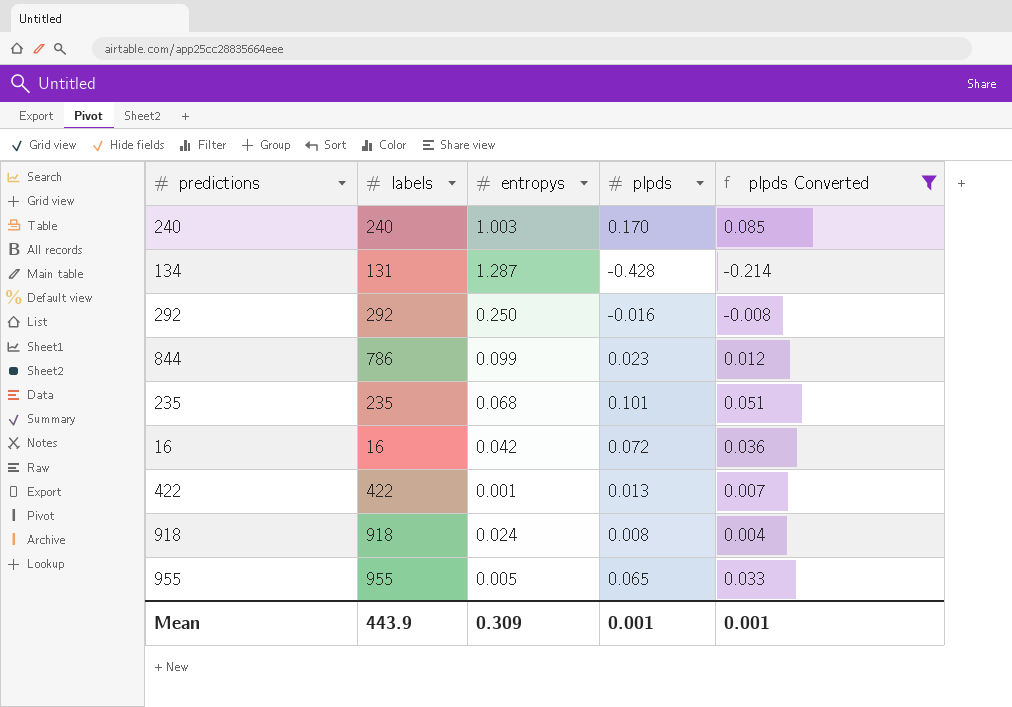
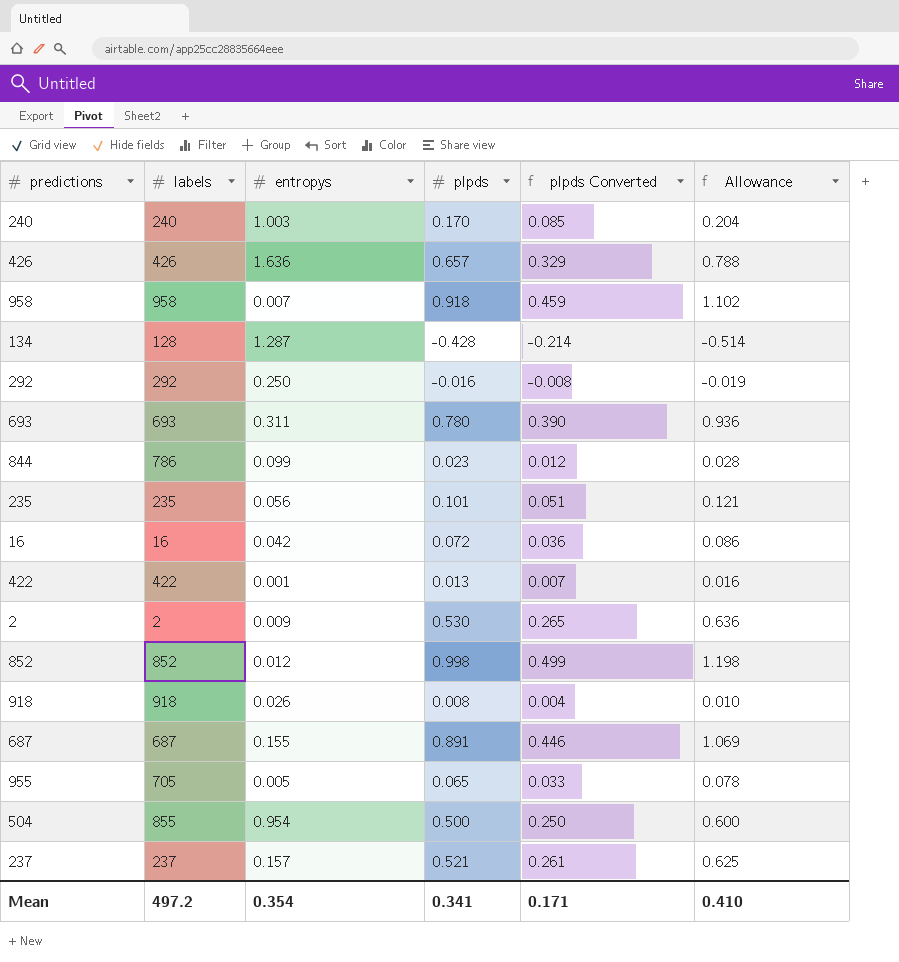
filter: plpds Converted <= 0.085 -> none
column Allowance | formula: none -> [plpds] * 1.2
134 | labels: 131 -> 128
235 | entropys: 0.068 -> 0.056
918 | entropys: 0.024 -> 0.026
955 | labels: 955 -> 705
Mean | labels: 443.9 -> 497.2
Mean | entropys: 0.309 -> 0.354
Mean | plpds: 0.001 -> 0.341
Mean | plpds Converted: 0.001 -> 0.171

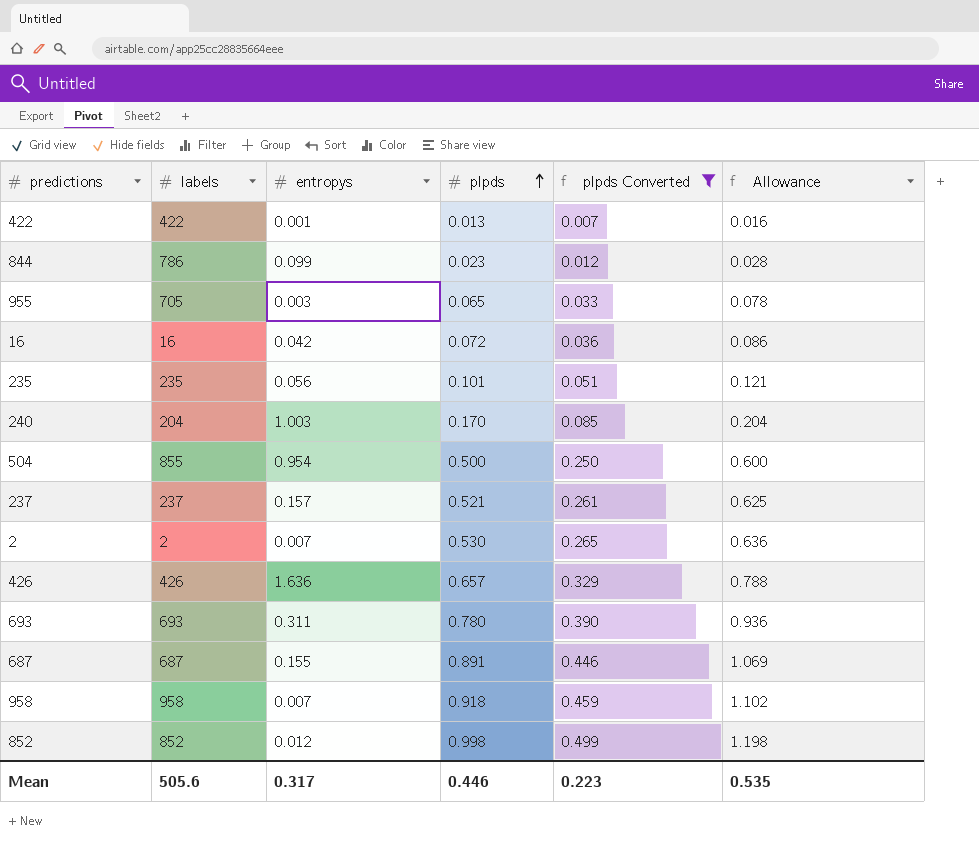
filter: none -> plpds Converted >= 0.007
row order: none -> plpds ascending
955 | entropys: 0.005 -> 0.003
240 | labels: 240 -> 204
2 | entropys: 0.009 -> 0.007
Mean | labels: 497.2 -> 505.6
Mean | entropys: 0.354 -> 0.317
Mean | plpds: 0.341 -> 0.446
Mean | plpds Converted: 0.171 -> 0.223
Mean | Allowance: 0.410 -> 0.535

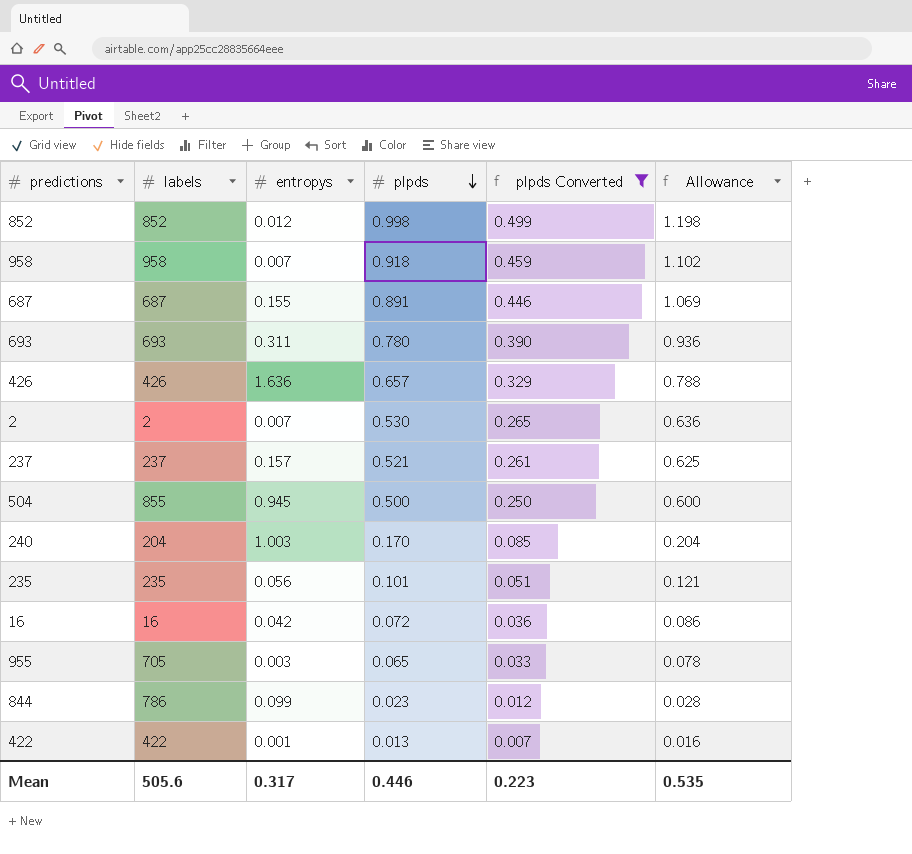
row order: plpds ascending -> plpds descending
504 | entropys: 0.954 -> 0.945

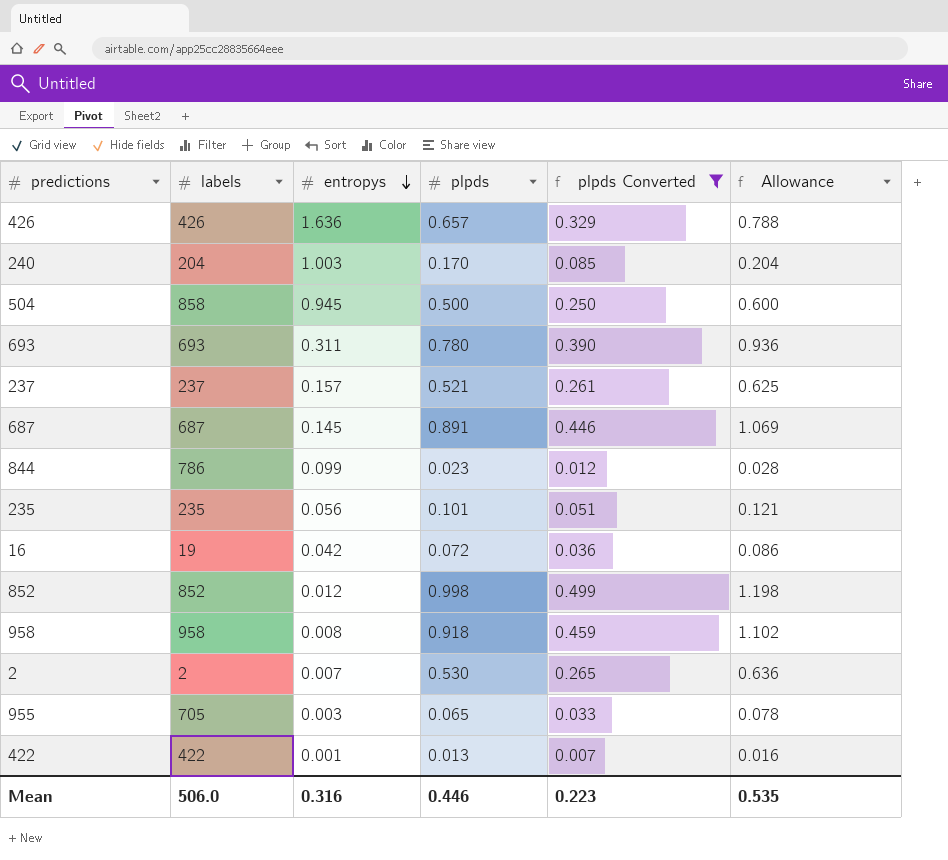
row order: plpds descending -> entropys descending
504 | labels: 855 -> 858
687 | entropys: 0.155 -> 0.145
16 | labels: 16 -> 19
958 | entropys: 0.007 -> 0.008
Mean | labels: 505.6 -> 506.0
Mean | entropys: 0.317 -> 0.316

